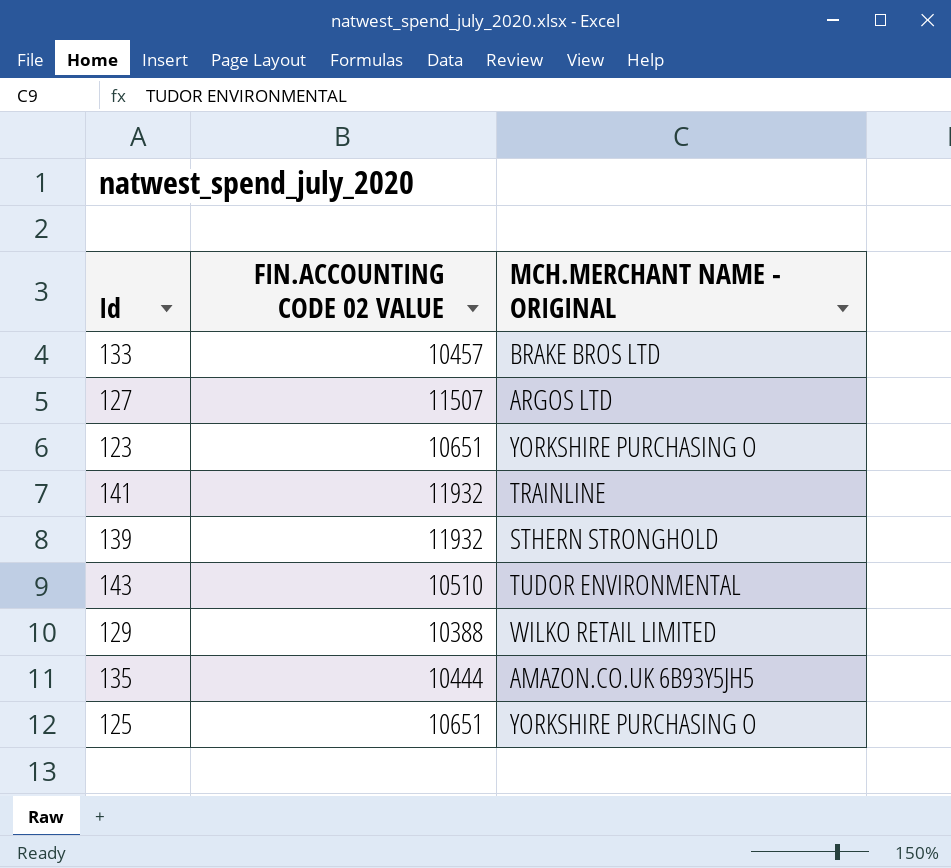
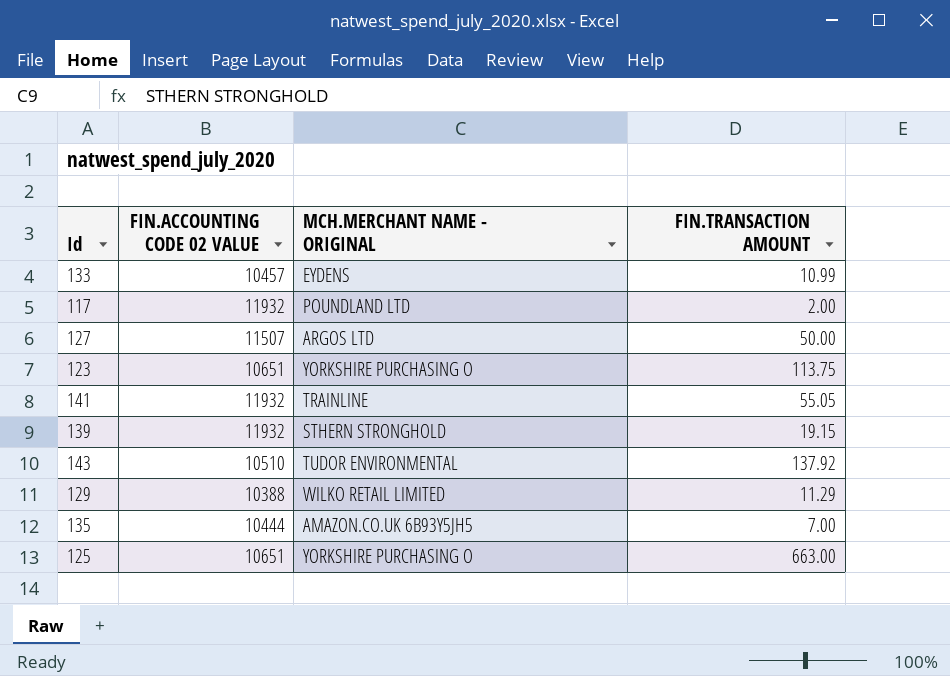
column FIN.TRANSACTION AMOUNT | position: none -> 4
133 | MCH.MERCHANT NAME - ORIGINAL: BRAKE BROS LTD -> EYDENS
row 117: none -> 11932 | POUNDLAND LTD | 2.00

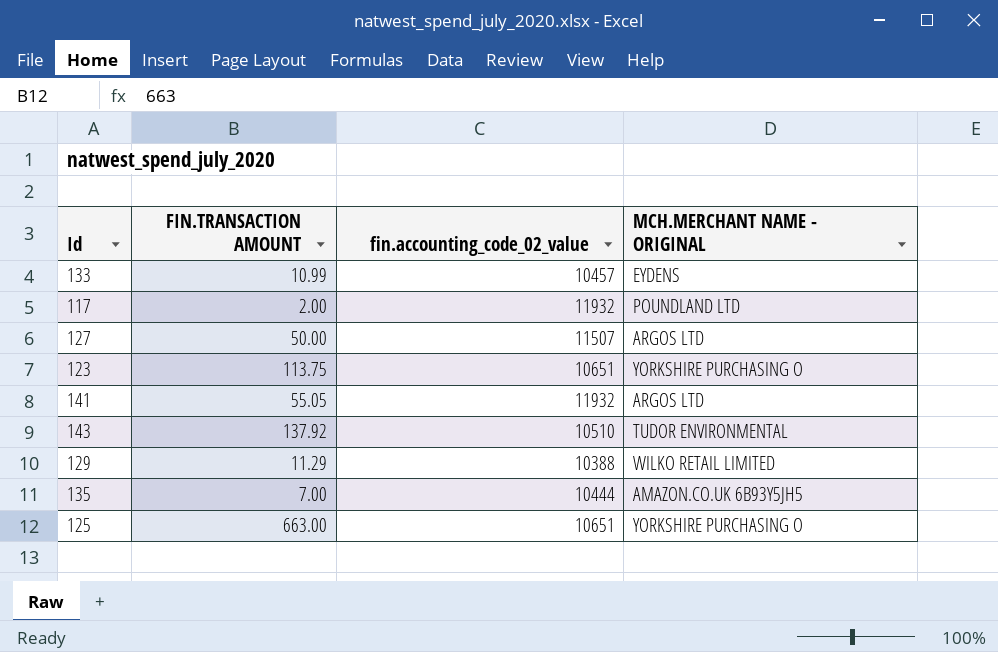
column FIN.TRANSACTION AMOUNT | position: 4 -> 2
column name: FIN.ACCOUNTING CODE 02 VALUE -> fin.accounting_code_02_value
row 139: 11932 | STHERN STRONGHOLD | 19.15 -> none
141 | MCH.MERCHANT NAME - ORIGINAL: TRAINLINE -> ARGOS LTD

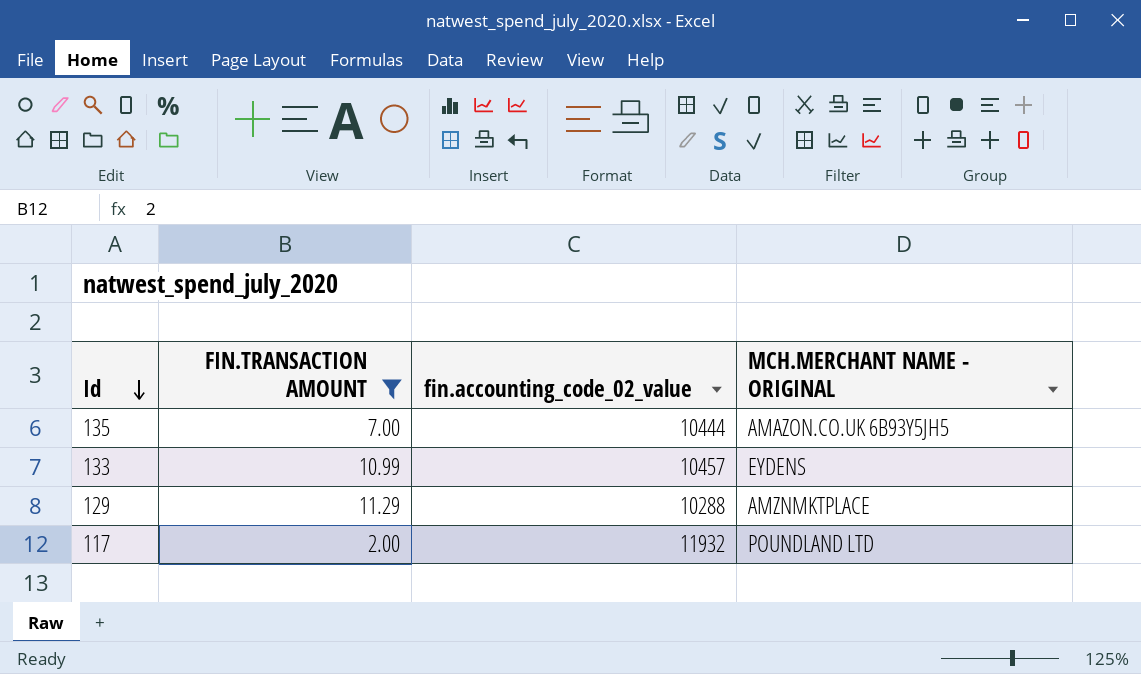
filter: none -> FIN.TRANSACTION AMOUNT <= 11.29
row order: none -> Id descending
129 | fin.accounting_code_02_value: 10388 -> 10288
129 | MCH.MERCHANT NAME - ORIGINAL: WILKO RETAIL LIMITED -> AMZNMKTPLACE

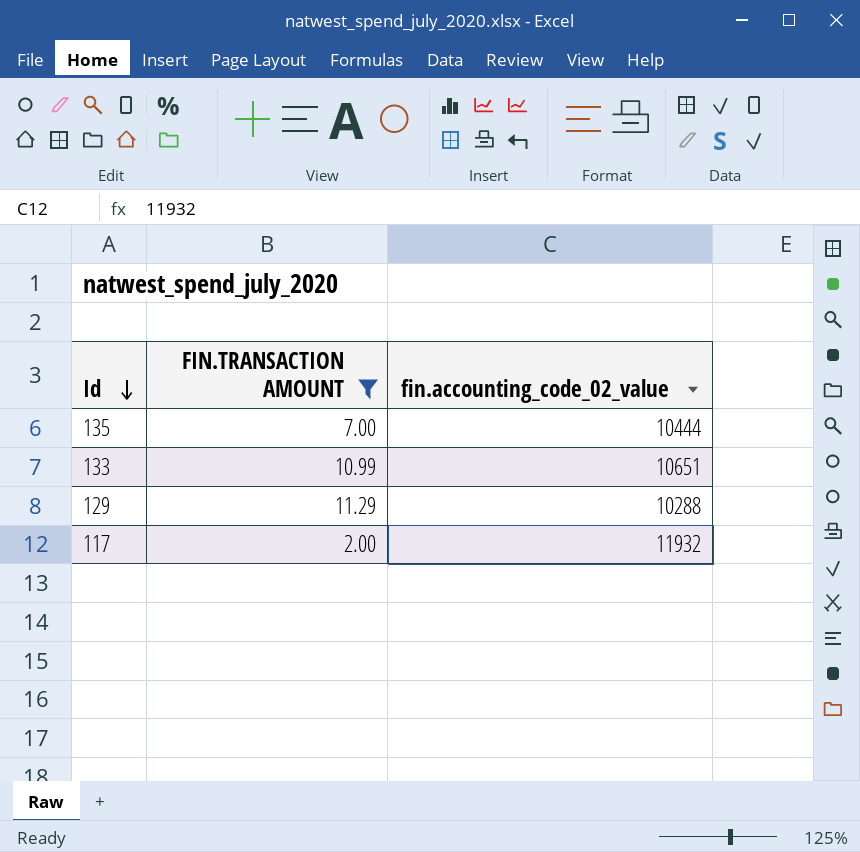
column MCH.MERCHANT NAME - ORIGINAL | position: 4 -> none
133 | fin.accounting_code_02_value: 10457 -> 10651

